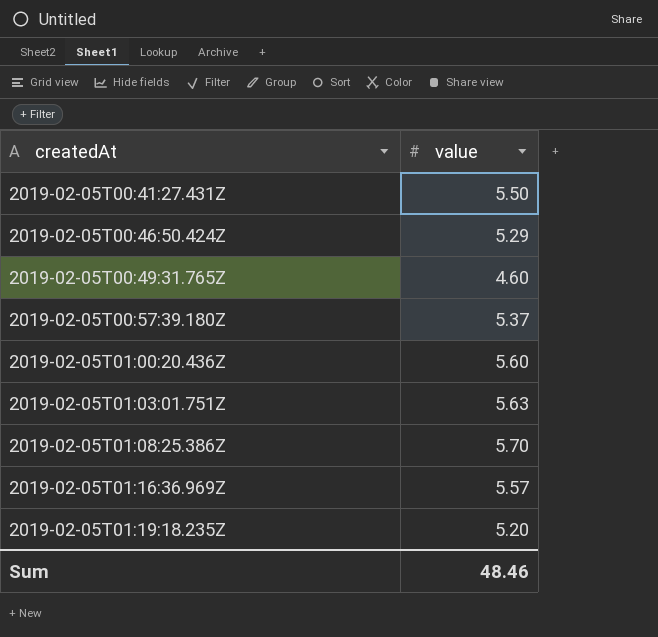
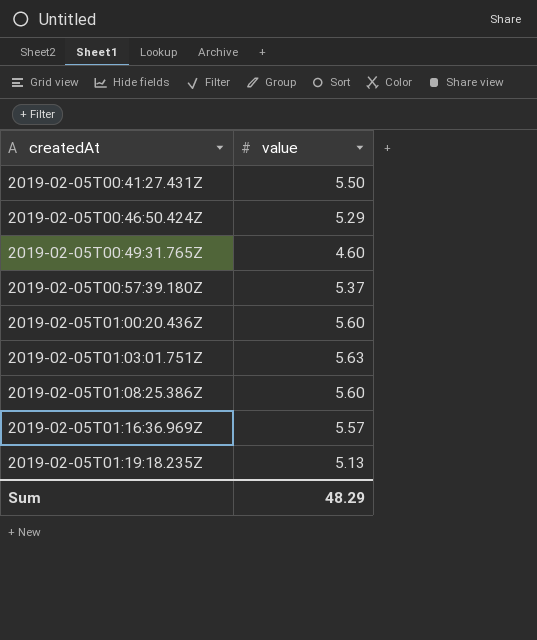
2019-02-05T01:08:25.386Z | value: 5.70 -> 5.60
2019-02-05T01:19:18.235Z | value: 5.20 -> 5.13
Sum | value: 48.46 -> 48.29

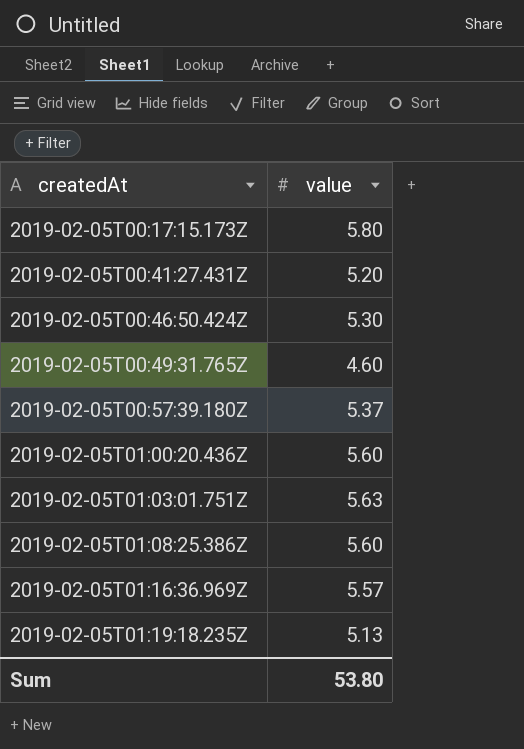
row 2019-02-05T00:17:15.173Z: none -> 5.80
2019-02-05T00:41:27.431Z | value: 5.50 -> 5.20
2019-02-05T00:46:50.424Z | value: 5.29 -> 5.30
Sum | value: 48.29 -> 53.80

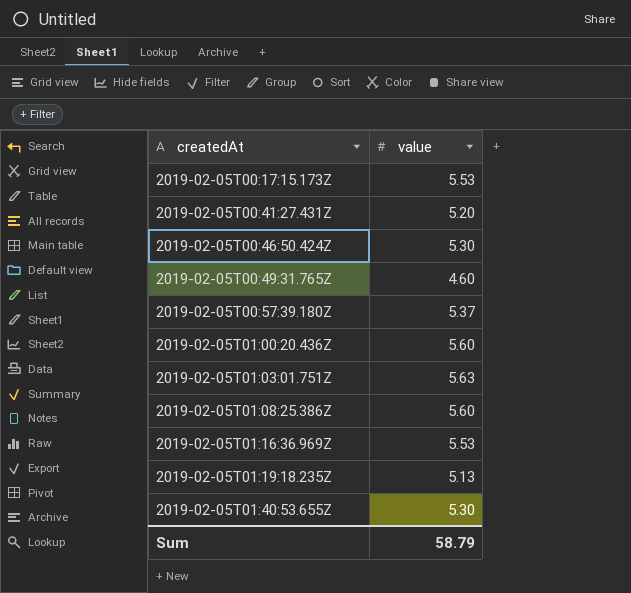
2019-02-05T00:17:15.173Z | value: 5.80 -> 5.53
2019-02-05T01:16:36.969Z | value: 5.57 -> 5.53
row 2019-02-05T01:40:53.655Z: none -> 5.30
Sum | value: 53.80 -> 58.79

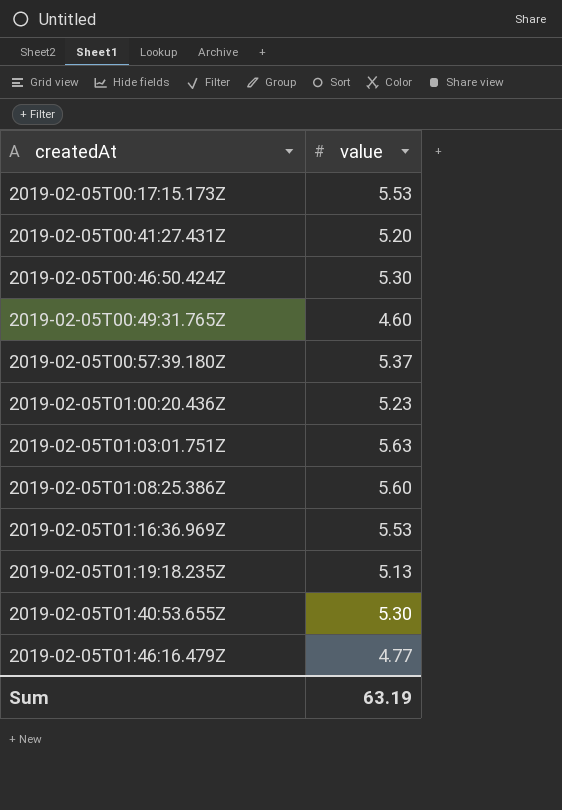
2019-02-05T01:00:20.436Z | value: 5.60 -> 5.23
row 2019-02-05T01:46:16.479Z: none -> 4.77
Sum | value: 58.79 -> 63.19

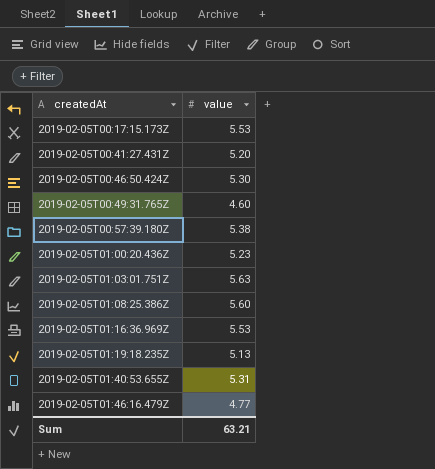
2019-02-05T00:57:39.180Z | value: 5.37 -> 5.38
2019-02-05T01:40:53.655Z | value: 5.30 -> 5.31
Sum | value: 63.19 -> 63.21

